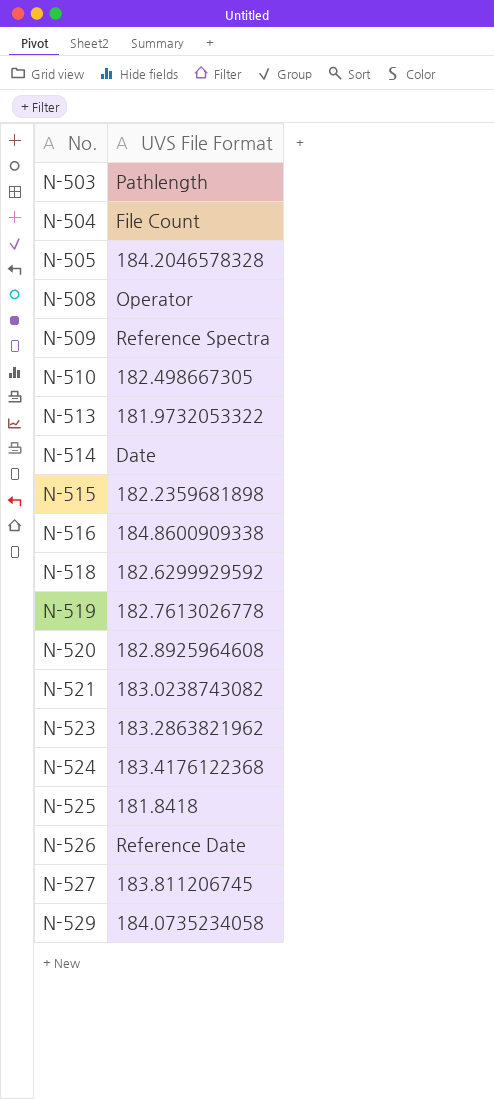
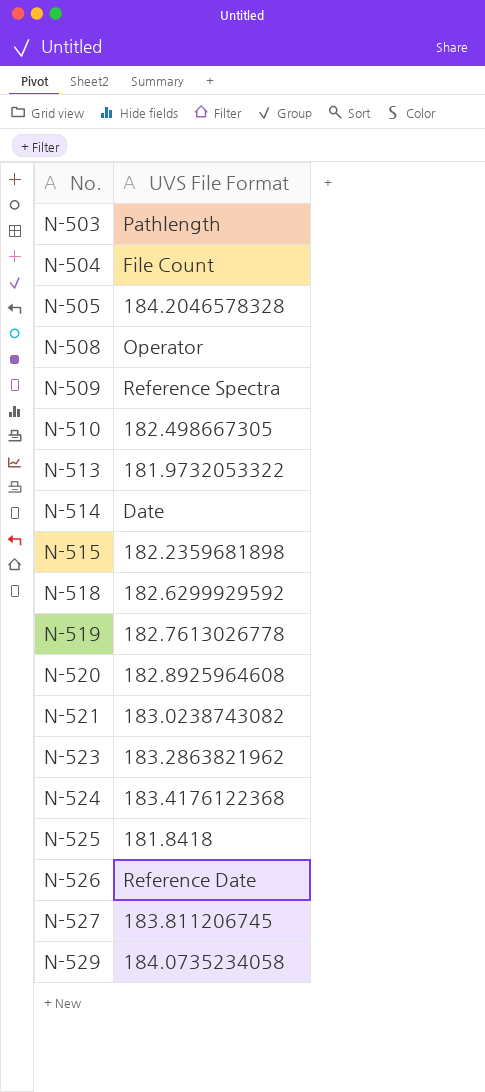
row N-516: 184.8600909338 -> none

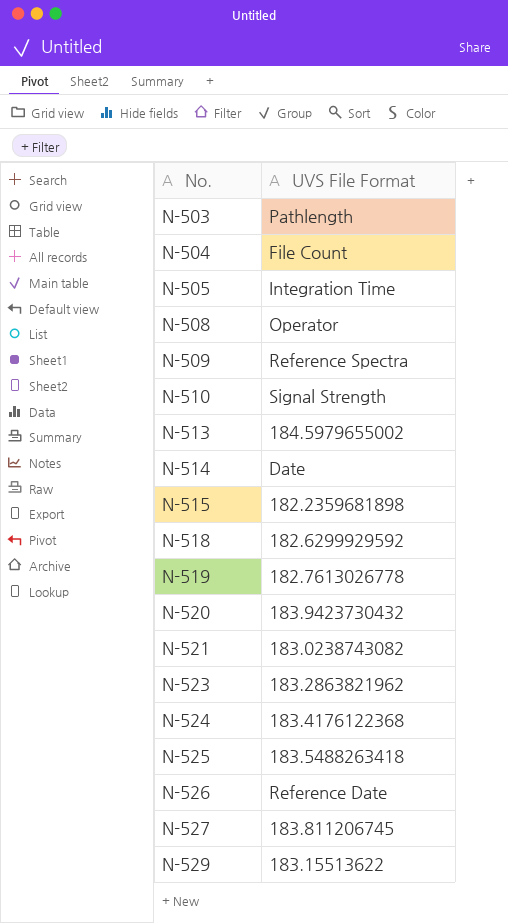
N-505 | UVS File Format: 184.2046578328 -> Integration Time
N-510 | UVS File Format: 182.498667305 -> Signal Strength
N-513 | UVS File Format: 181.9732053322 -> 184.5979655002
N-520 | UVS File Format: 182.8925964608 -> 183.9423730432
N-525 | UVS File Format: 181.8418 -> 183.5488263418
N-529 | UVS File Format: 184.0735234058 -> 183.15513622

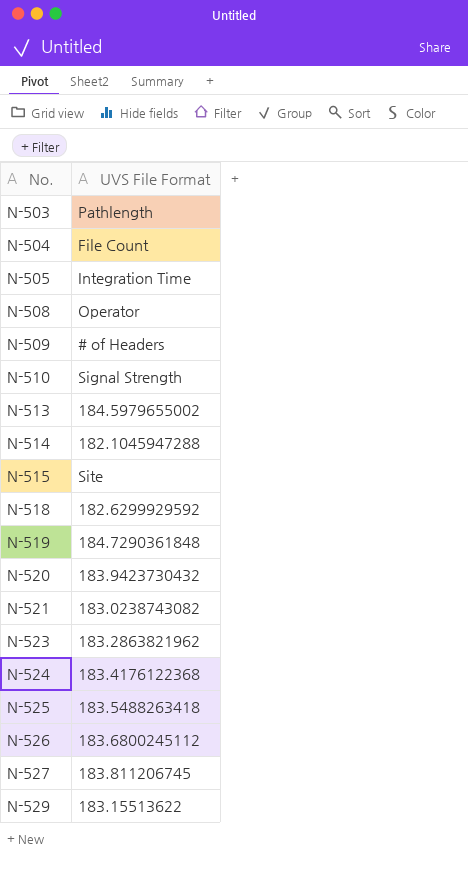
N-509 | UVS File Format: Reference Spectra -> # of Headers
N-514 | UVS File Format: Date -> 182.1045947288
N-515 | UVS File Format: 182.2359681898 -> Site
N-519 | UVS File Format: 182.7613026778 -> 184.7290361848
N-526 | UVS File Format: Reference Date -> 183.6800245112

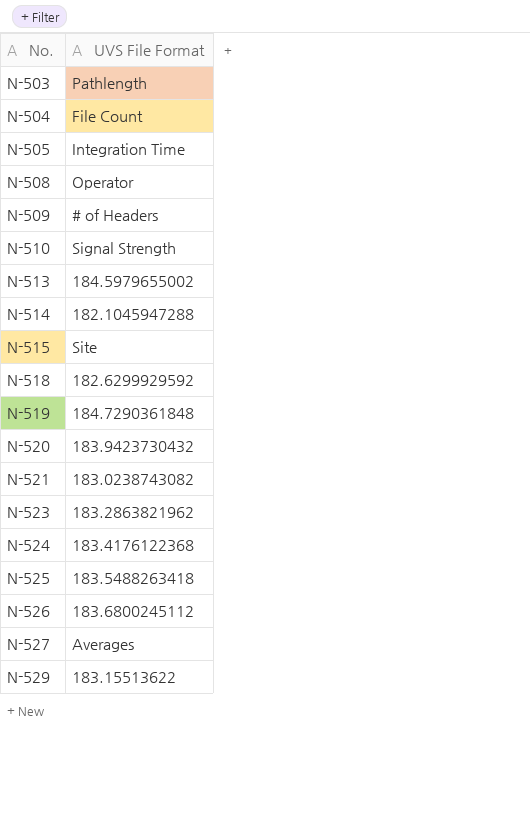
N-527 | UVS File Format: 183.811206745 -> Averages

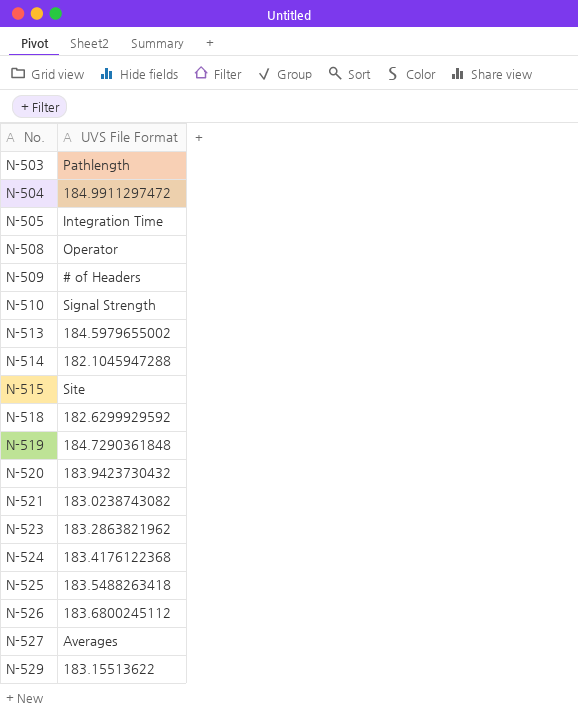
N-504 | UVS File Format: File Count -> 184.9911297472

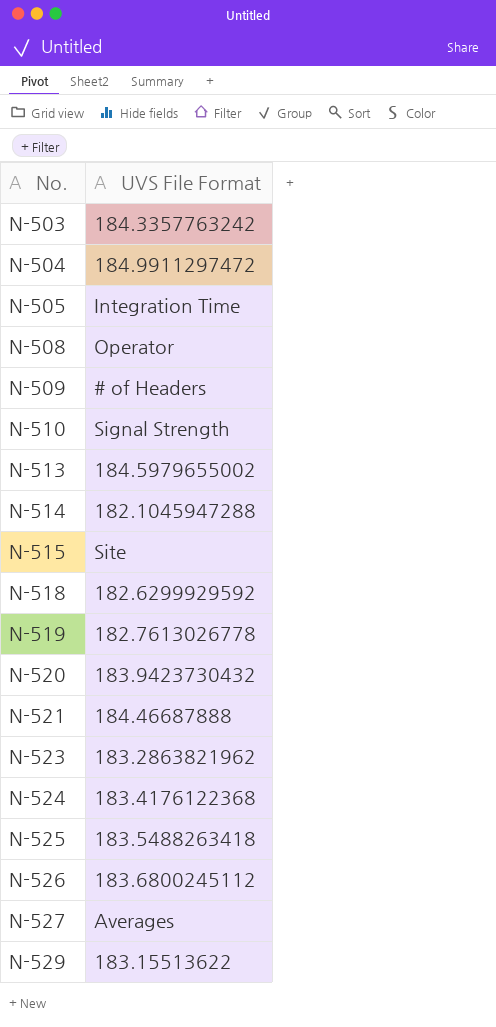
N-503 | UVS File Format: Pathlength -> 184.3357763242
N-519 | UVS File Format: 184.7290361848 -> 182.7613026778
N-521 | UVS File Format: 183.0238743082 -> 184.46687888

